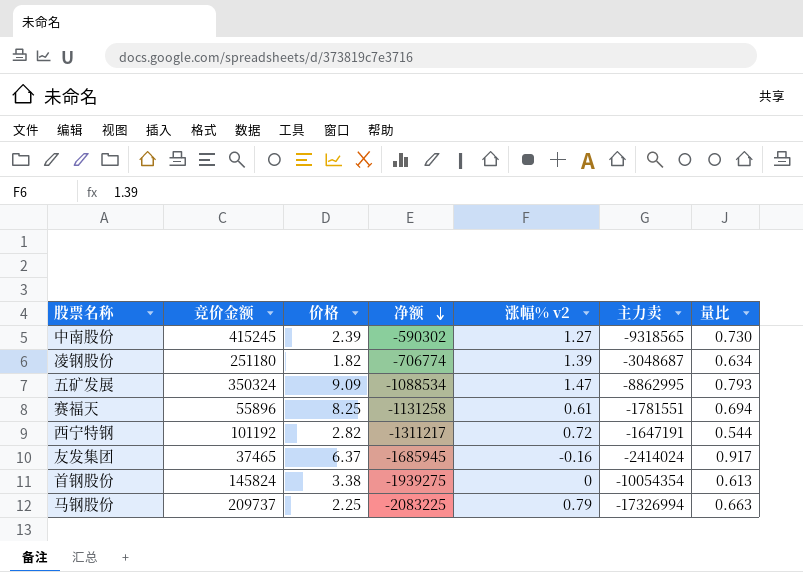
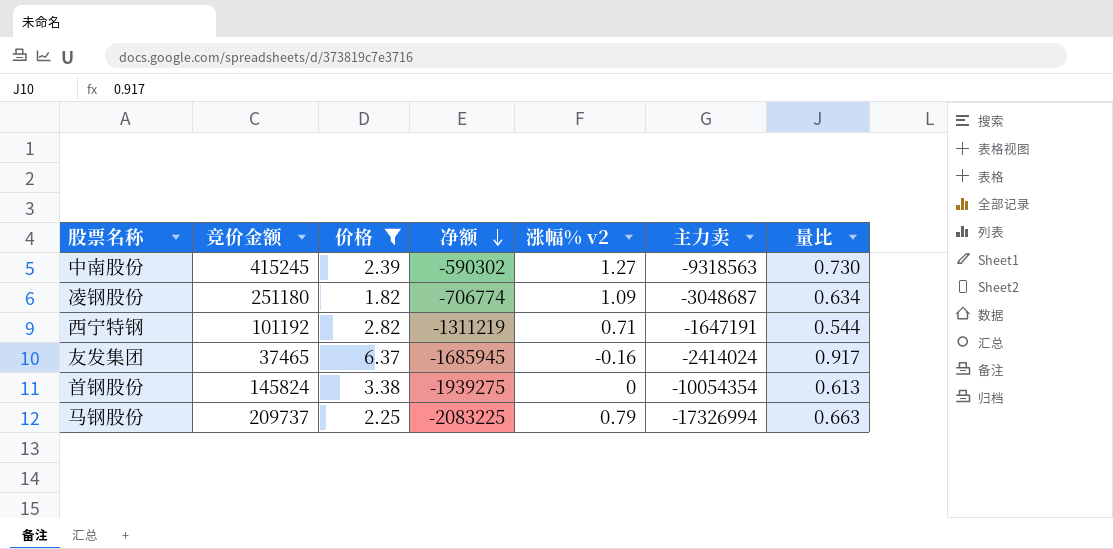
filter: none -> 价格 <= 6.37
中南股份 | 主力卖: -9318565 -> -9318563
凌钢股份 | 涨幅% v2: 1.39 -> 1.09
西宁特钢 | 净额: -1311217 -> -1311219
西宁特钢 | 涨幅% v2: 0.72 -> 0.71

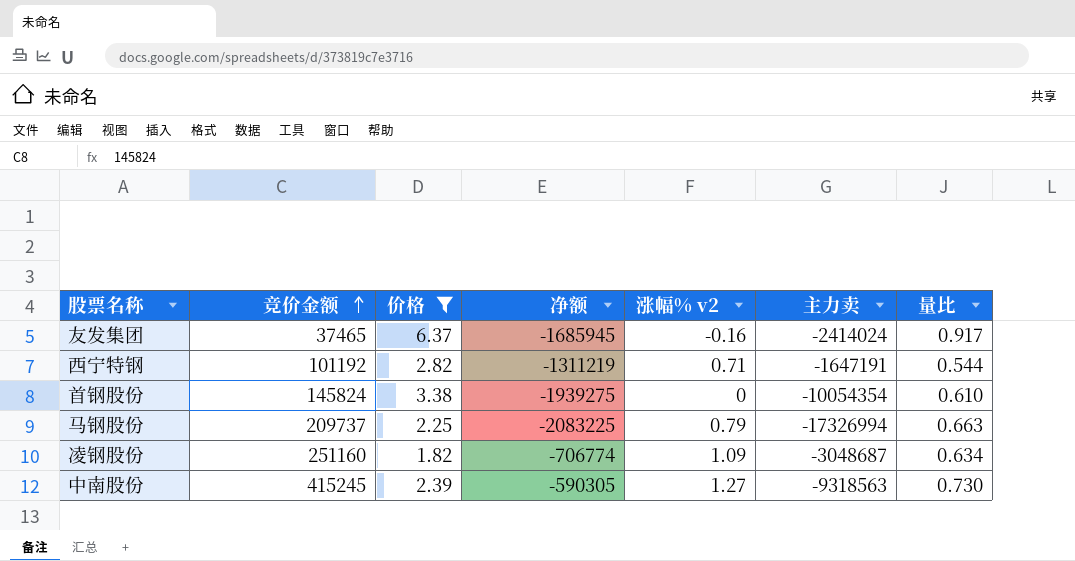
row order: 净额 descending -> 竞价金额 ascending
首钢股份 | 量比: 0.613 -> 0.610
凌钢股份 | 竞价金额: 251180 -> 251160
中南股份 | 净额: -590302 -> -590305

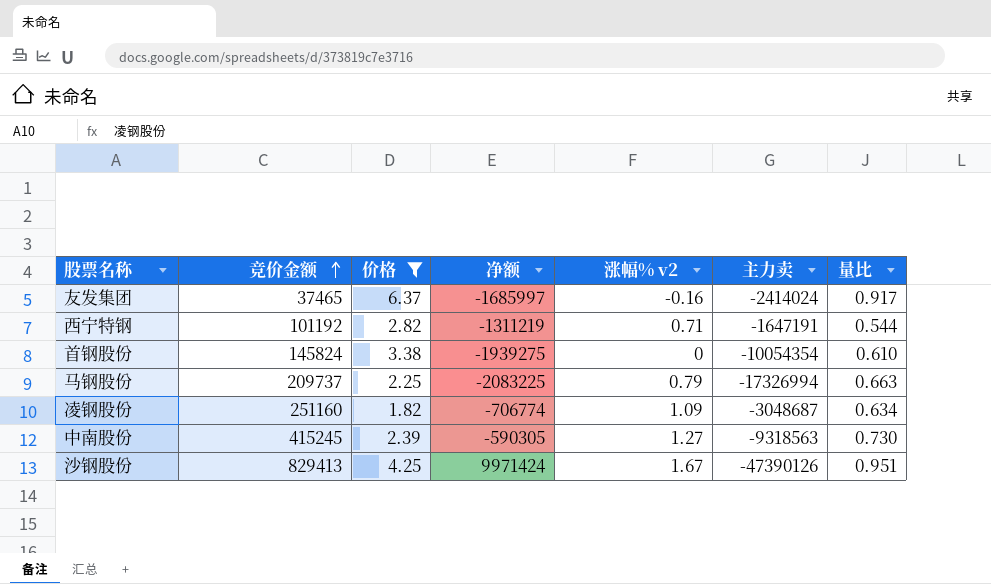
友发集团 | 净额: -1685945 -> -1685997
row 沙钢股份: none -> 829413 | 4.25 | 9971424 | 1.67 | -47390126 | 0.951

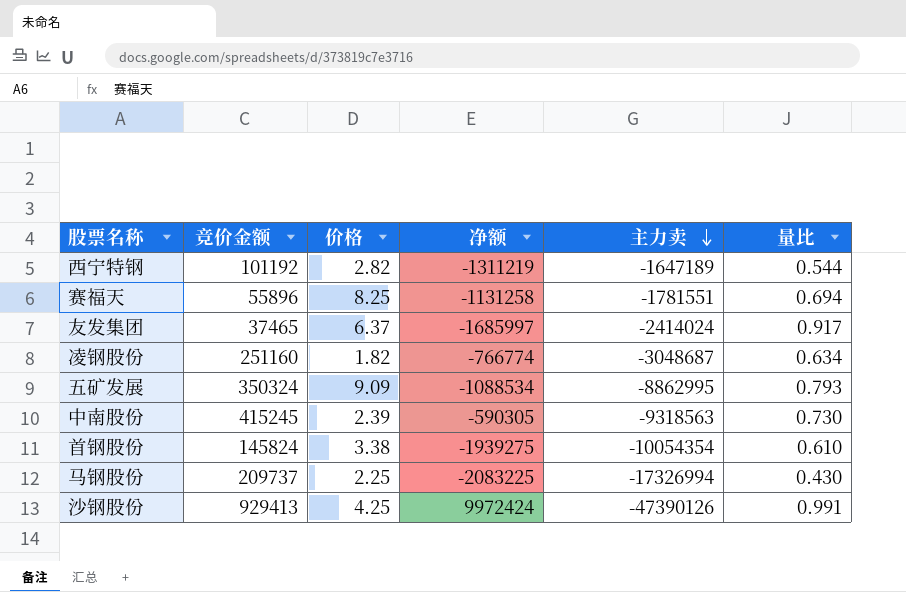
filter: 价格 <= 6.37 -> none
row order: 竞价金额 ascending -> 主力卖 descending
column 涨幅% v2 | position: 5 -> none
西宁特钢 | 主力卖: -1647191 -> -1647189
凌钢股份 | 净额: -706774 -> -766774
马钢股份 | 量比: 0.663 -> 0.430
沙钢股份 | 竞价金额: 829413 -> 929413
沙钢股份 | 净额: 9971424 -> 9972424
沙钢股份 | 量比: 0.951 -> 0.991

